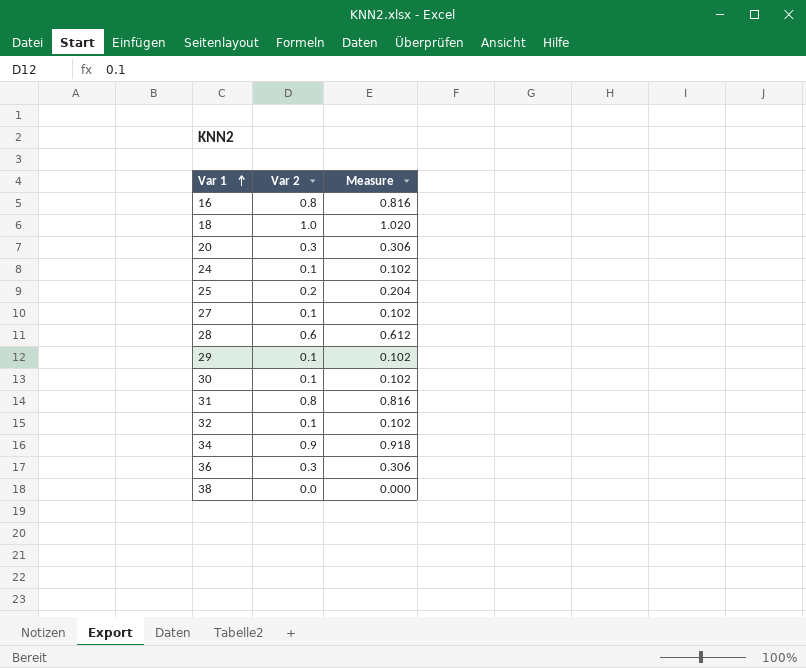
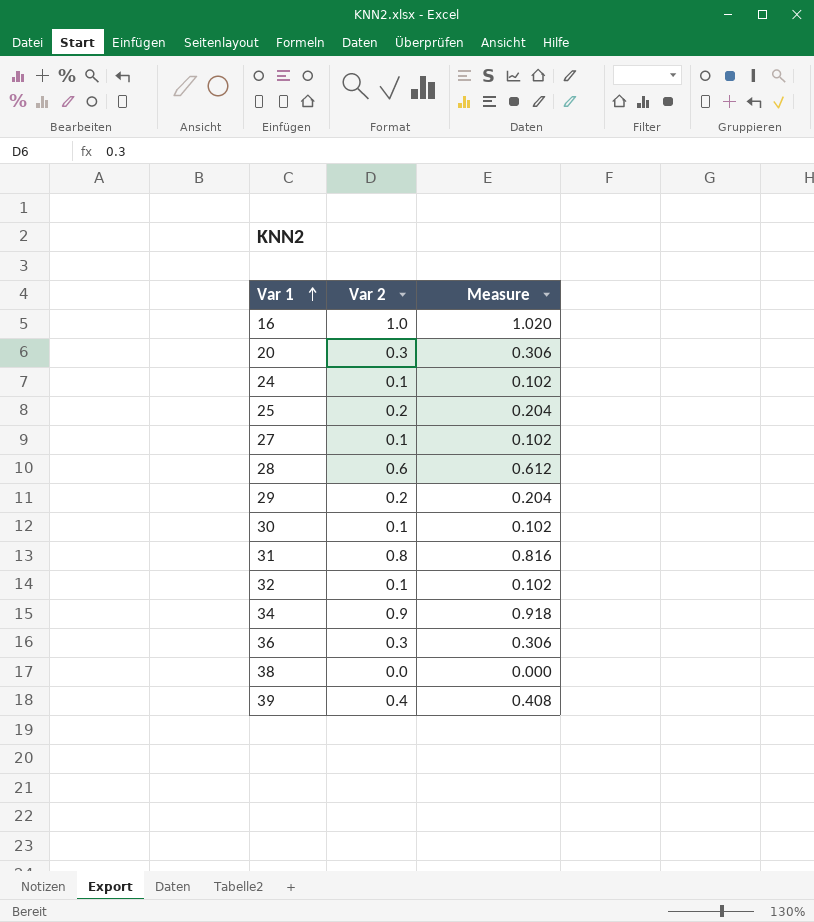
row 18: 1.0 | 1.020 -> none
16 | Var 2: 0.8 -> 1.0
16 | Measure: 0.816 -> 1.020
29 | Var 2: 0.1 -> 0.2
29 | Measure: 0.102 -> 0.204
row 39: none -> 0.4 | 0.408

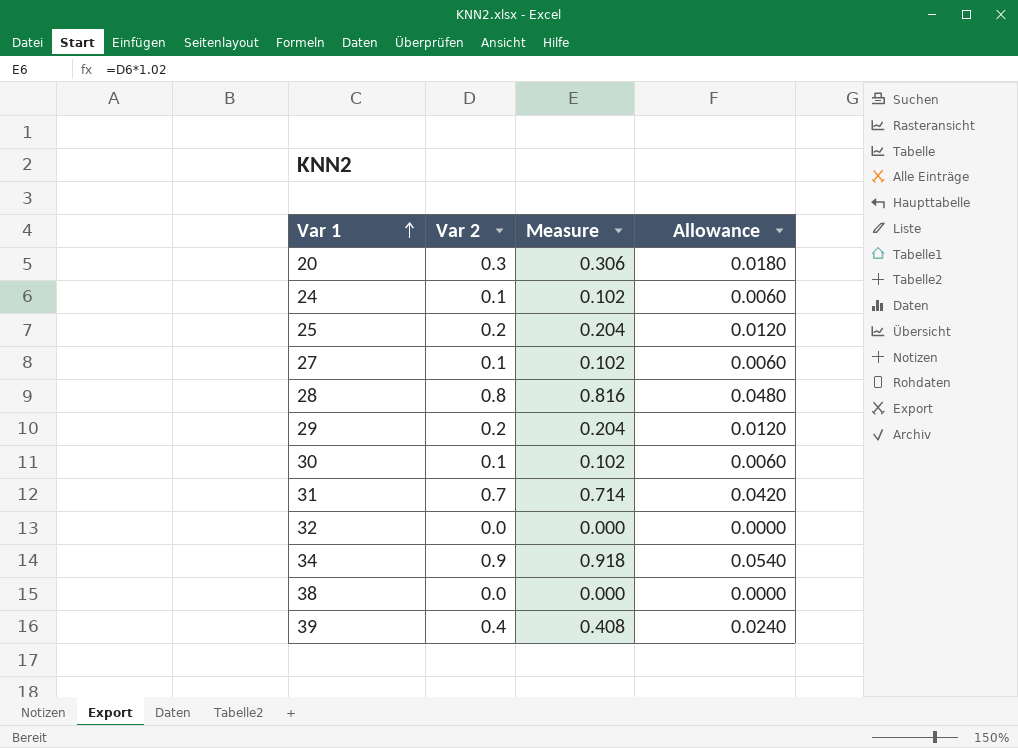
column Allowance | formula: none -> [Var 2] * 0.06
row 16: 1.0 | 1.020 -> none
row 36: 0.3 | 0.306 -> none
28 | Var 2: 0.6 -> 0.8
28 | Measure: 0.612 -> 0.816
31 | Var 2: 0.8 -> 0.7
31 | Measure: 0.816 -> 0.714
32 | Var 2: 0.1 -> 0.0
32 | Measure: 0.102 -> 0.000

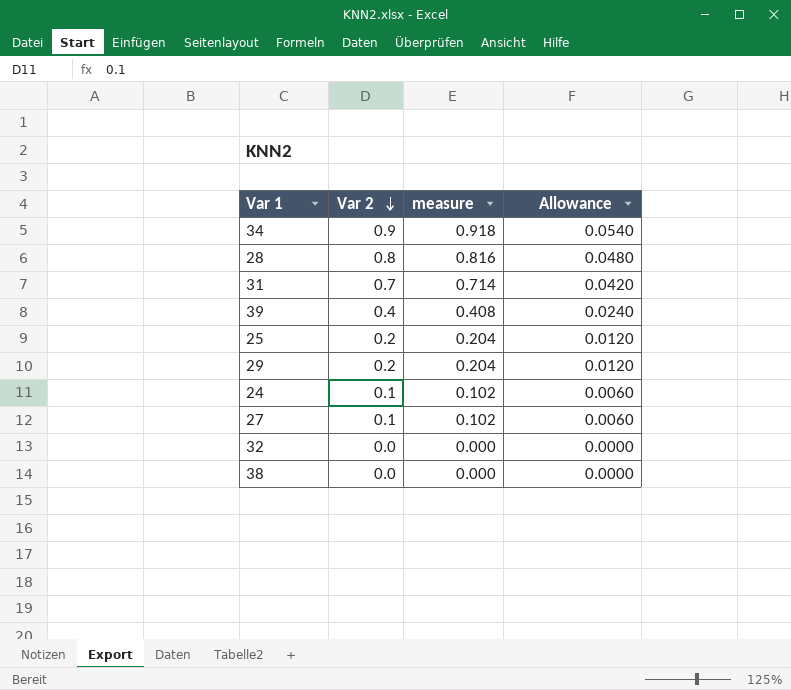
row order: Var 1 ascending -> Var 2 descending
column name: Measure -> measure
row 20: 0.3 | 0.306 | 0.0180 -> none
row 30: 0.1 | 0.102 | 0.0060 -> none

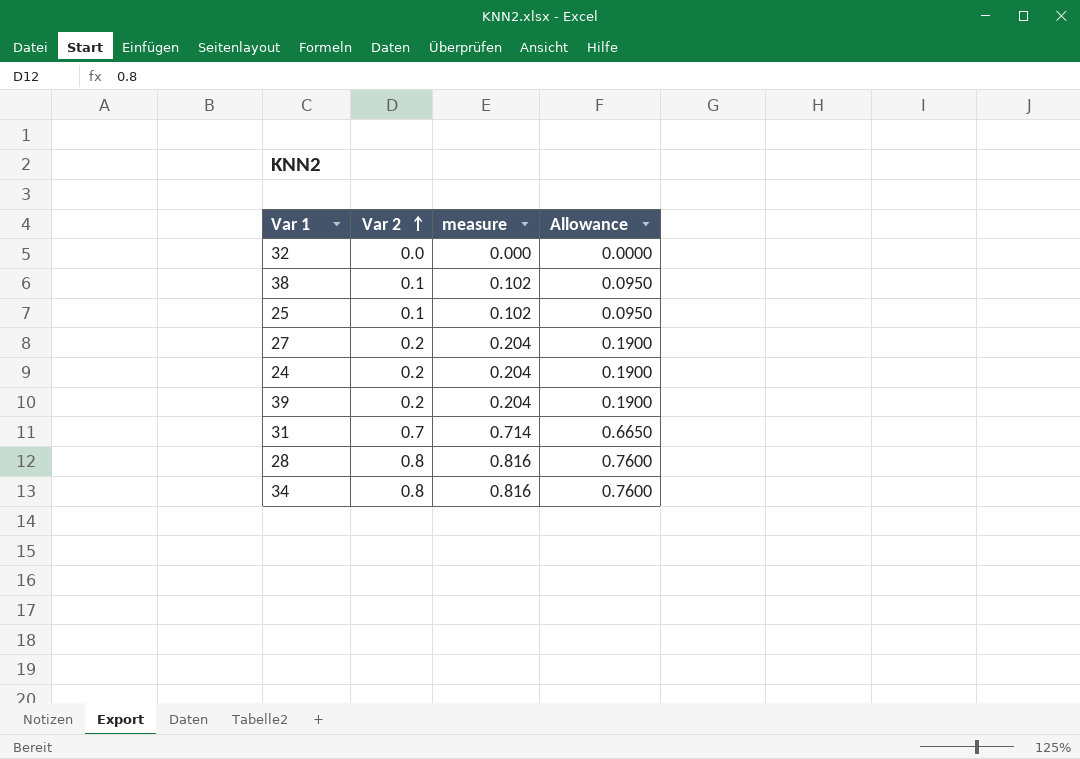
row order: Var 2 descending -> Var 2 ascending
column Allowance | formula: [Var 2] * 0.06 -> [Var 2] * 0.95
row 29: 0.2 | 0.204 | 0.0120 -> none
38 | Var 2: 0.0 -> 0.1
38 | measure: 0.000 -> 0.102
25 | Var 2: 0.2 -> 0.1
25 | measure: 0.204 -> 0.102
27 | Var 2: 0.1 -> 0.2
27 | measure: 0.102 -> 0.204
24 | Var 2: 0.1 -> 0.2
24 | measure: 0.102 -> 0.204
39 | Var 2: 0.4 -> 0.2
39 | measure: 0.408 -> 0.204
34 | Var 2: 0.9 -> 0.8
34 | measure: 0.918 -> 0.816

